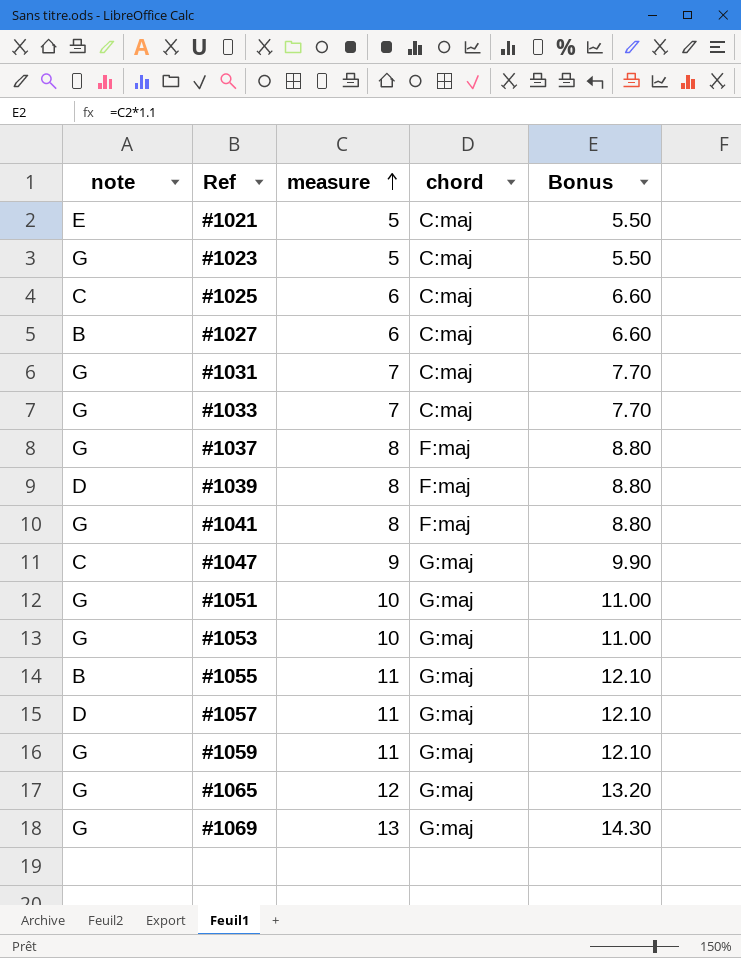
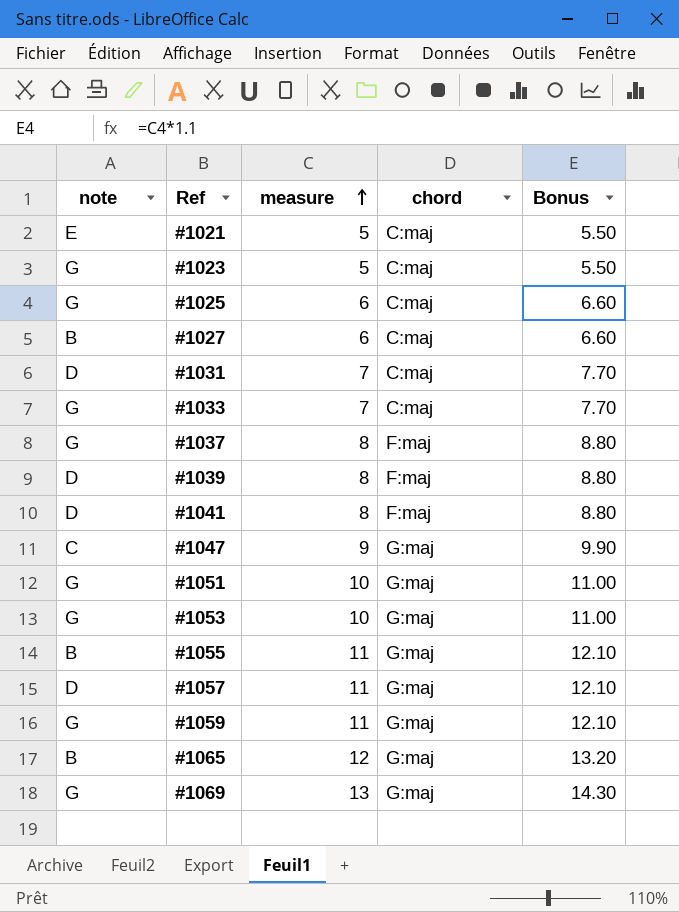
#1025 | note: C -> G
#1031 | note: G -> D
#1041 | note: G -> D
#1065 | note: G -> B

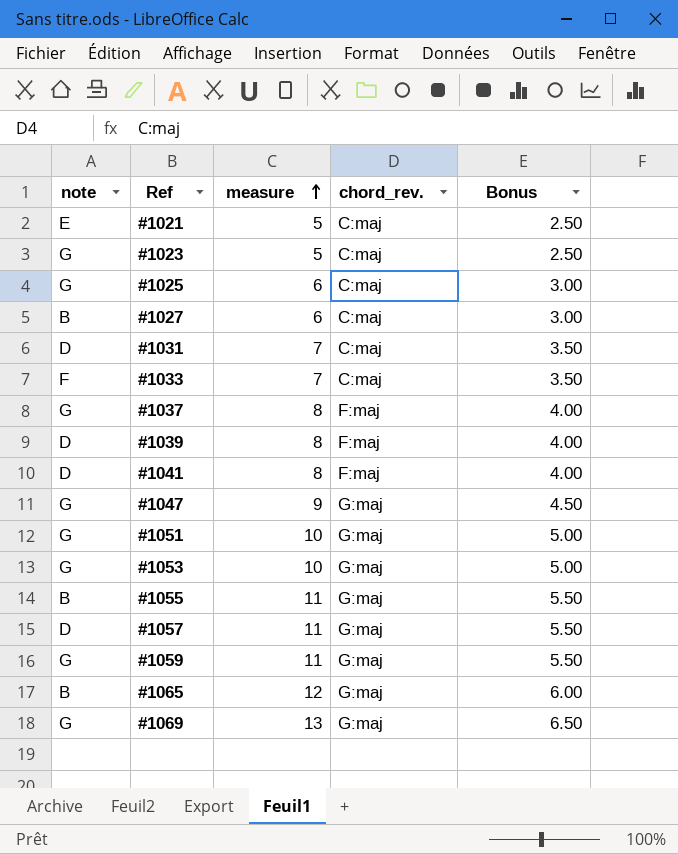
column name: chord -> chord_rev.
column Bonus | formula: [measure] * 1.1 -> [measure] * 0.5
#1033 | note: G -> F
#1047 | note: C -> G

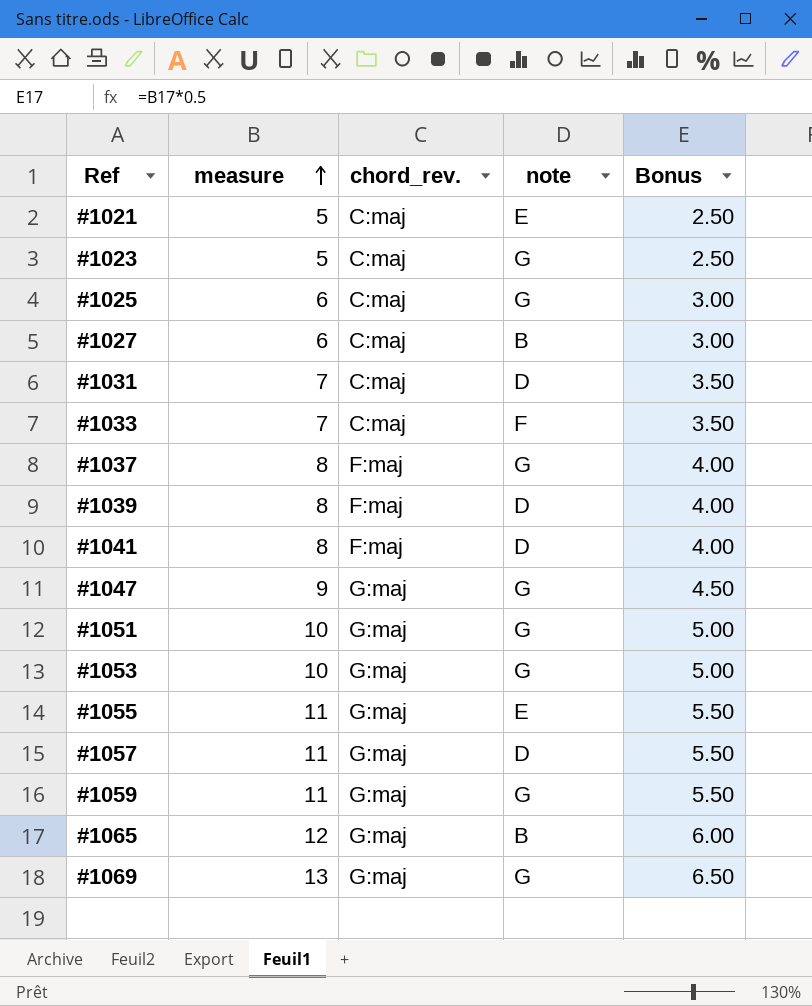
column note | position: 1 -> 4
#1055 | note: B -> E

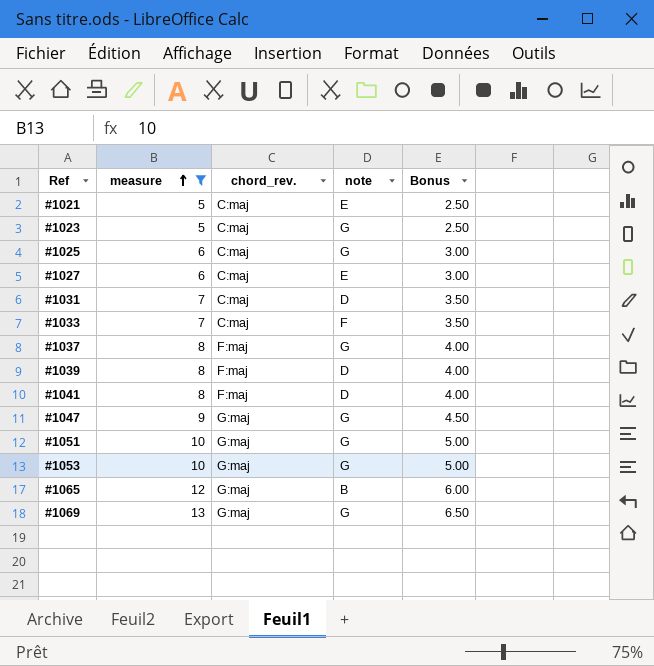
filter: none -> measure != 11
#1027 | note: B -> E

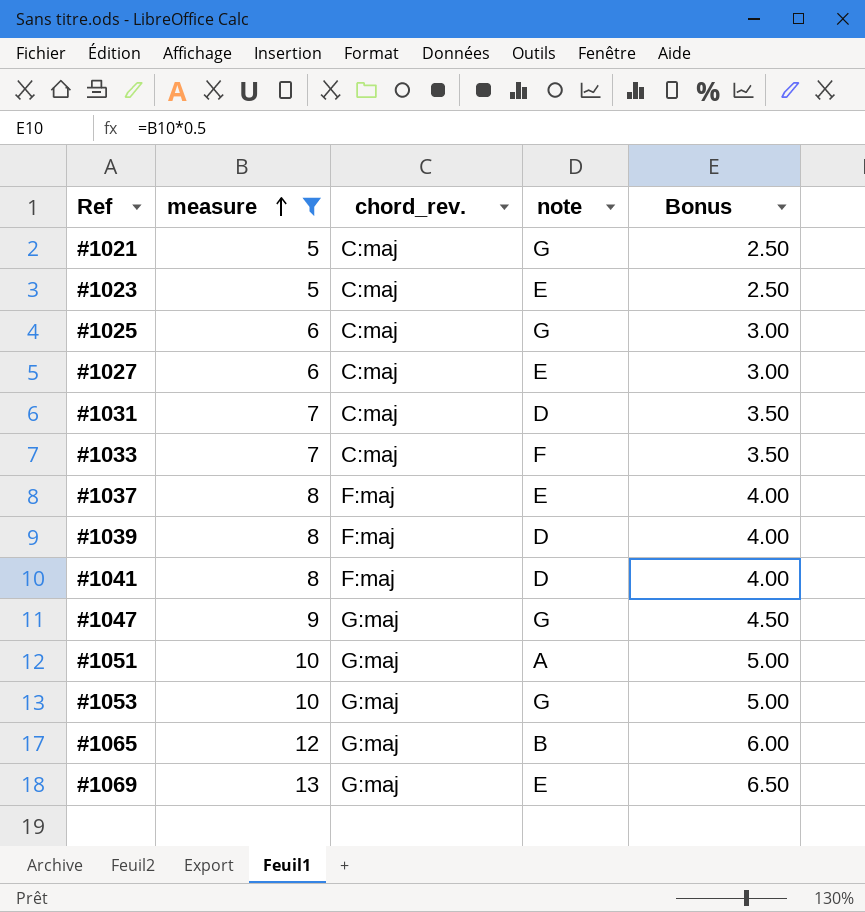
#1021 | note: E -> G
#1023 | note: G -> E
#1037 | note: G -> E
#1051 | note: G -> A
#1069 | note: G -> E

